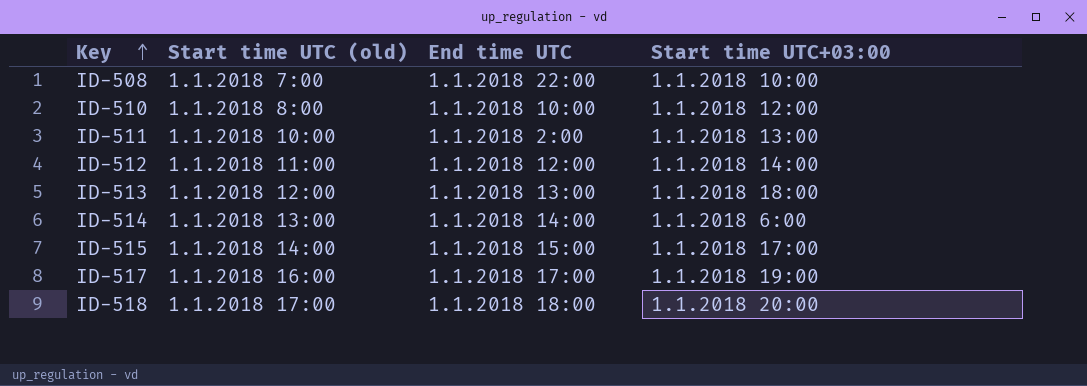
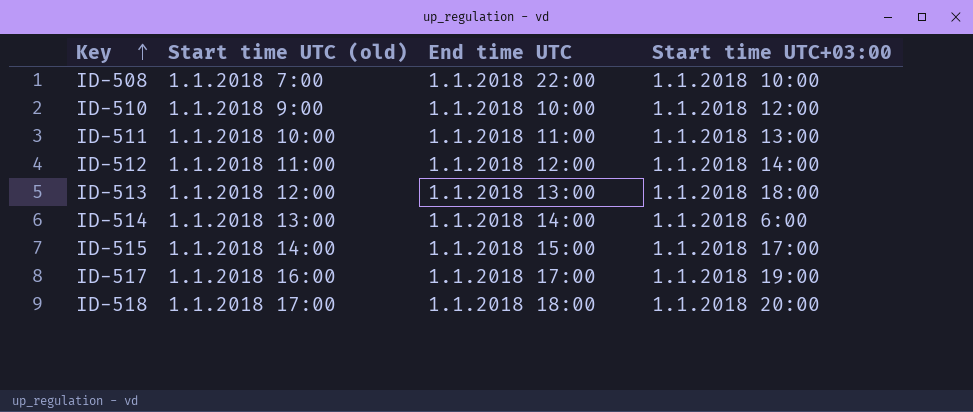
ID-510 | Start time UTC (old): 1.1.2018 8:00 -> 1.1.2018 9:00
ID-511 | End time UTC: 1.1.2018 2:00 -> 1.1.2018 11:00

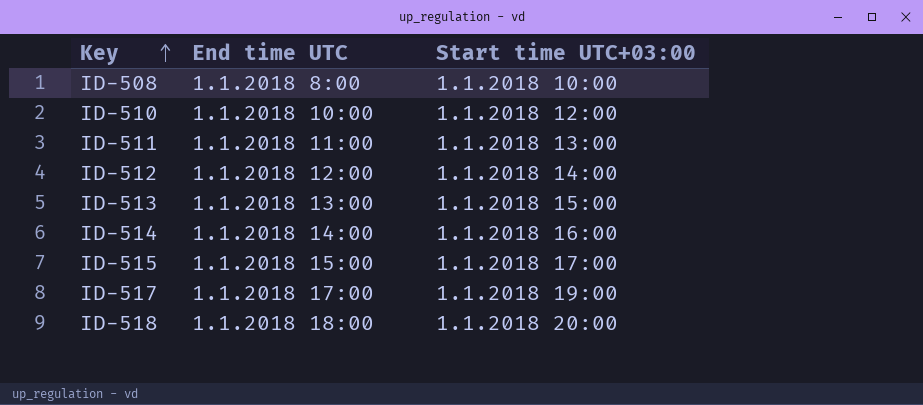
column Start time UTC (old) | position: 2 -> none
ID-508 | End time UTC: 1.1.2018 22:00 -> 1.1.2018 8:00
ID-513 | Start time UTC+03:00: 1.1.2018 18:00 -> 1.1.2018 15:00
ID-514 | Start time UTC+03:00: 1.1.2018 6:00 -> 1.1.2018 16:00

